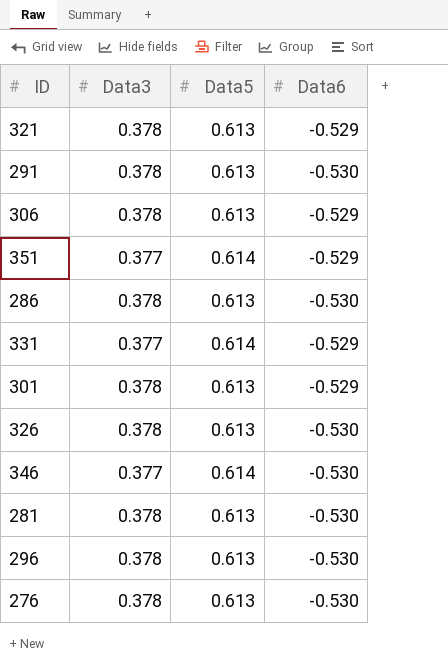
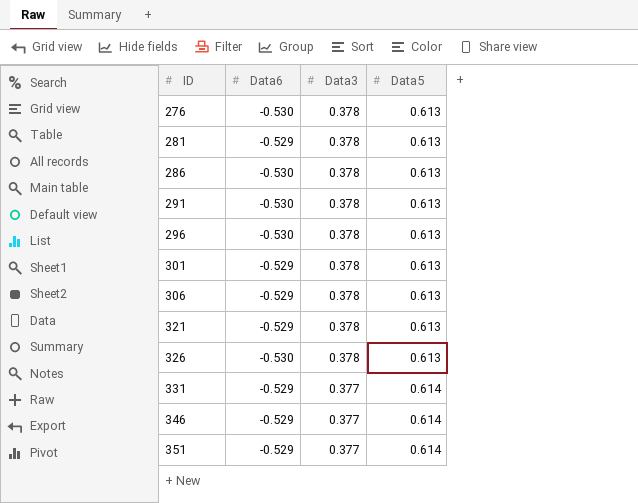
row order: none -> ID ascending
column Data6 | position: 4 -> 2
281 | Data6: -0.530 -> -0.529
346 | Data6: -0.530 -> -0.529

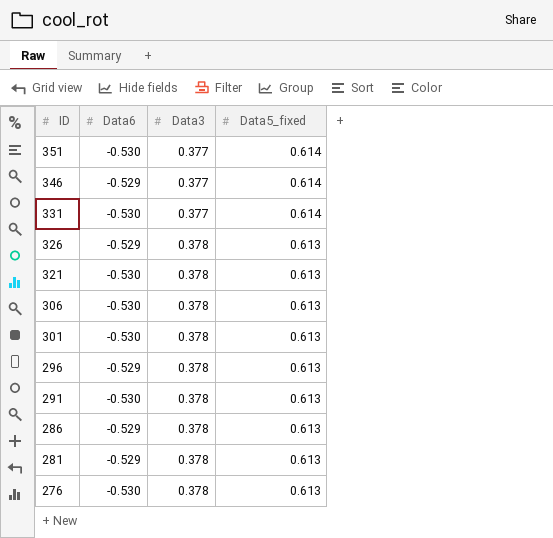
row order: ID ascending -> ID descending
column name: Data5 -> Data5_fixed
351 | Data6: -0.529 -> -0.530
331 | Data6: -0.529 -> -0.530
326 | Data6: -0.530 -> -0.529
321 | Data6: -0.529 -> -0.530
306 | Data6: -0.529 -> -0.530
301 | Data6: -0.529 -> -0.530
296 | Data6: -0.530 -> -0.529
286 | Data6: -0.530 -> -0.529

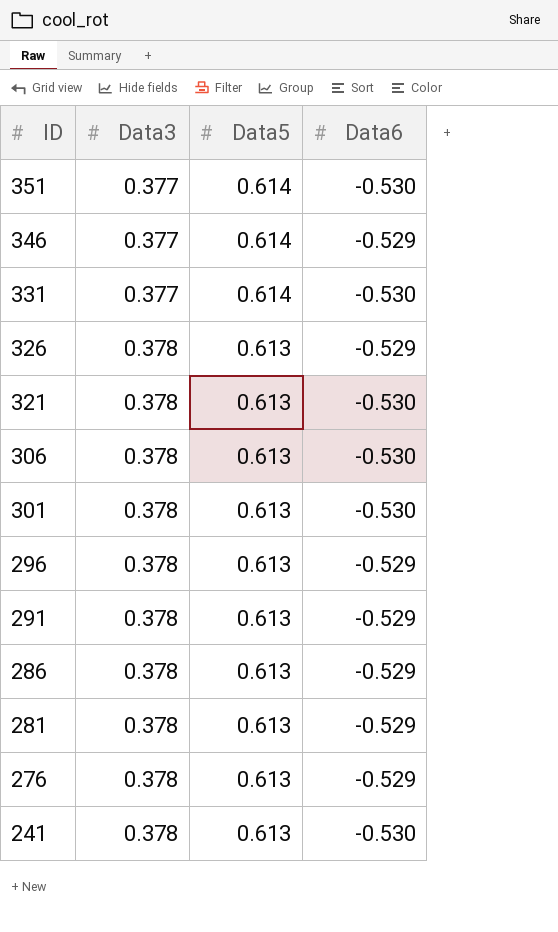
column name: Data5_fixed -> Data5
column Data6 | position: 2 -> 4
291 | Data6: -0.530 -> -0.529
276 | Data6: -0.530 -> -0.529
row 241: none -> 0.378 | 0.613 | -0.530

